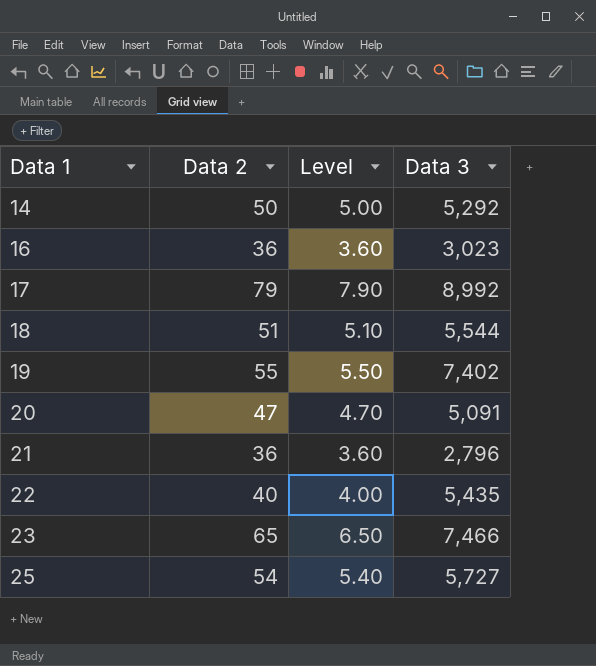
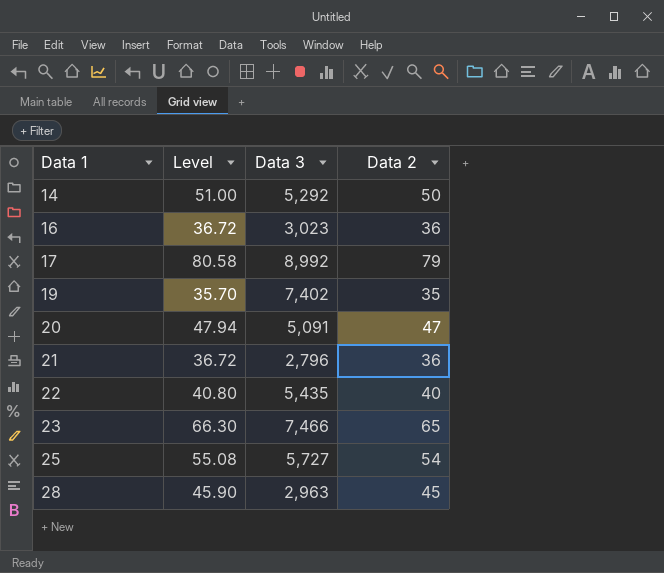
column Level | formula: [Data 2] * 0.1 -> [Data 2] * 1.02
column Data 2 | position: 2 -> 4
row 18: 51 | 5.10 | 5,544 -> none
19 | Data 2: 55 -> 35
row 28: none -> 45.90 | 2,963 | 45

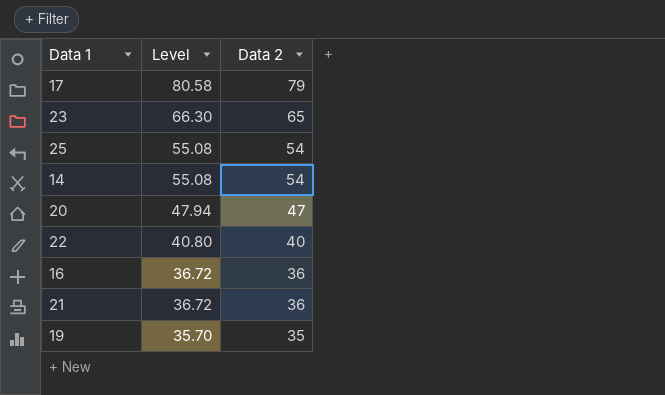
row order: Data 1 ascending -> Level descending
column Data 3 | position: 3 -> none
row 28: 45.90 | 2,963 | 45 -> none
14 | Level: 51.00 -> 55.08
14 | Data 2: 50 -> 54

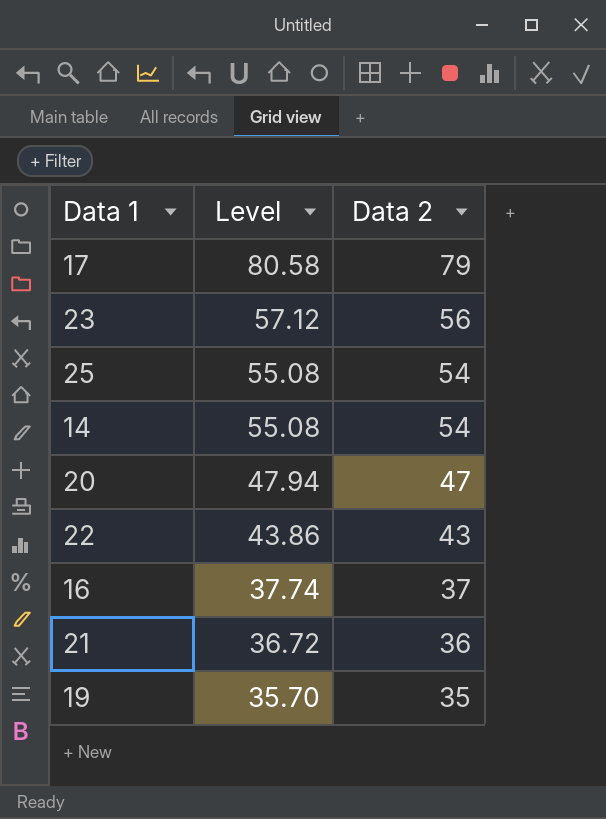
23 | Level: 66.30 -> 57.12
23 | Data 2: 65 -> 56
22 | Level: 40.80 -> 43.86
22 | Data 2: 40 -> 43
16 | Level: 36.72 -> 37.74
16 | Data 2: 36 -> 37

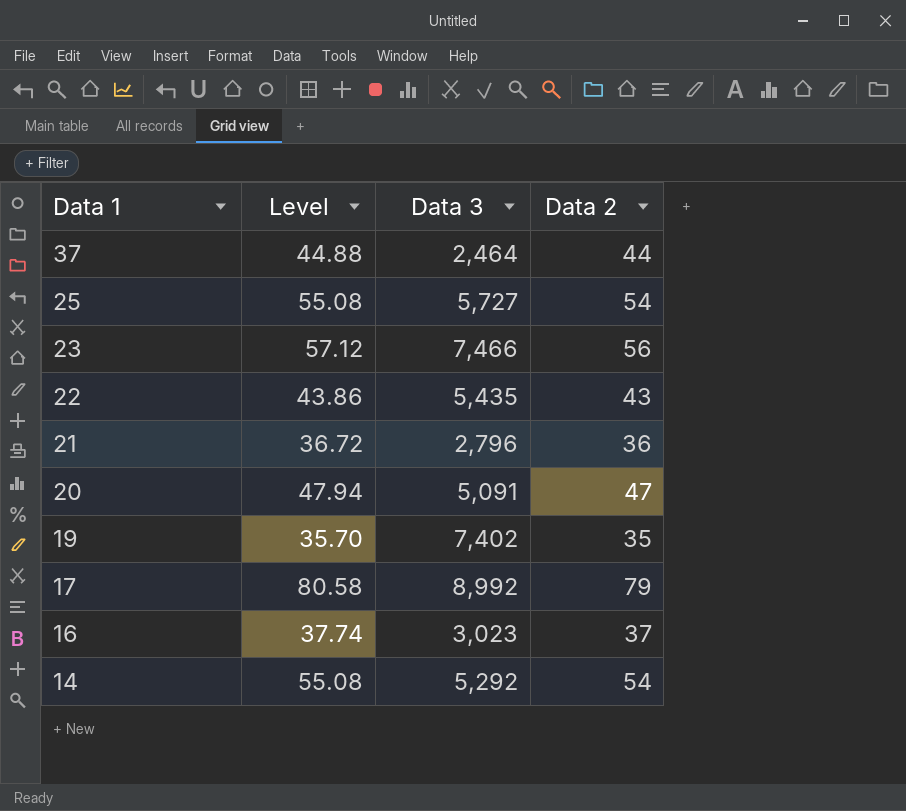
row order: Level descending -> Data 1 descending
column Data 3 | position: none -> 3
row 37: none -> 44.88 | 2,464 | 44

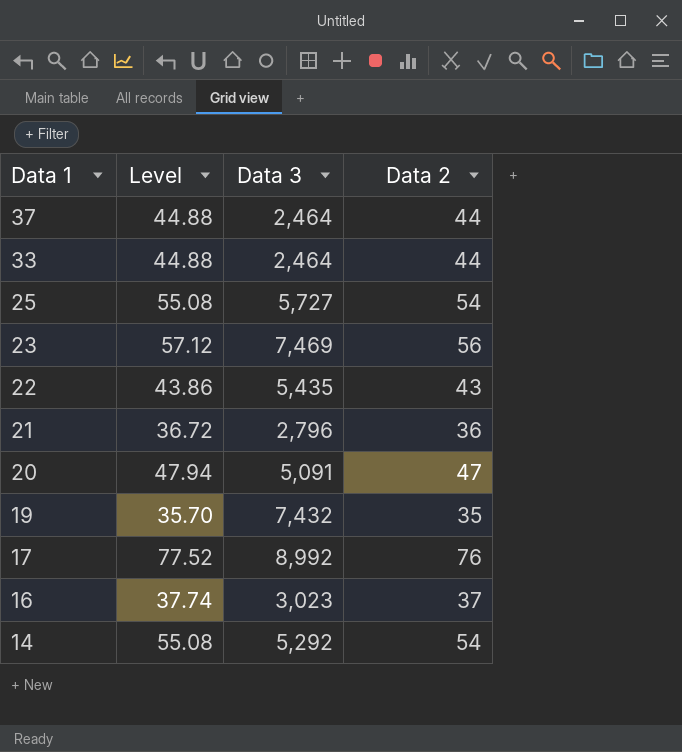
row 33: none -> 44.88 | 2,464 | 44
23 | Data 3: 7,466 -> 7,469
19 | Data 3: 7,402 -> 7,432
17 | Level: 80.58 -> 77.52
17 | Data 2: 79 -> 76

